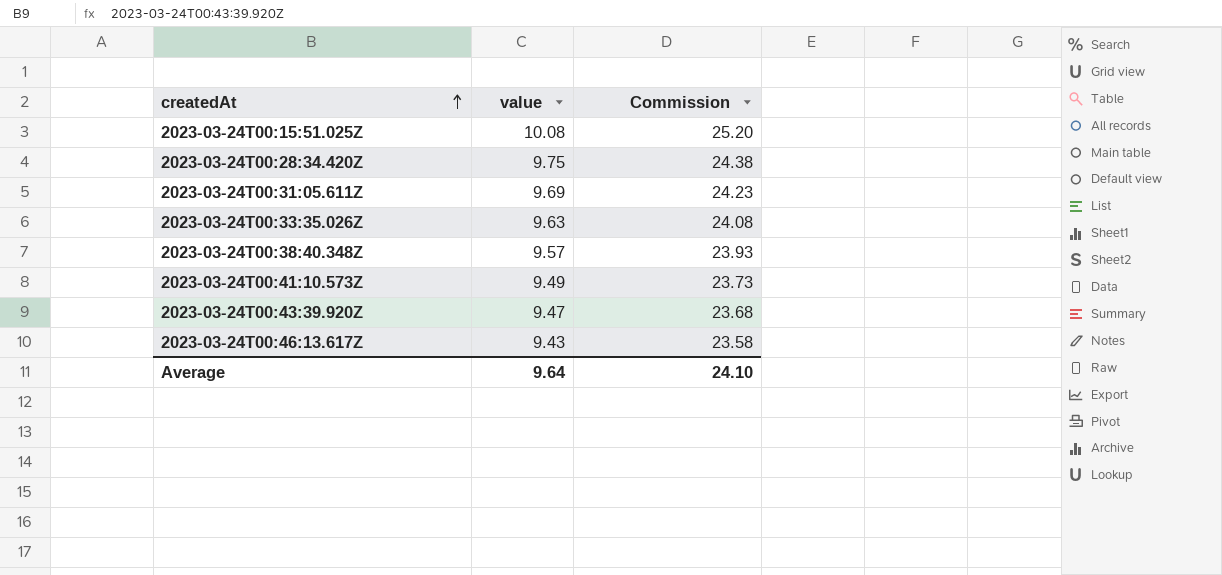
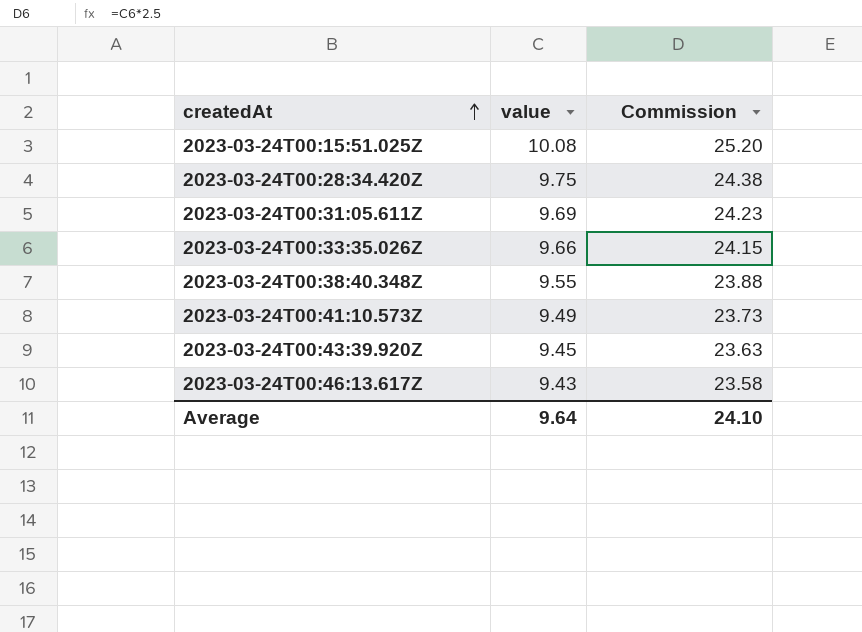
2023-03-24T00:33:35.026Z | value: 9.63 -> 9.66
2023-03-24T00:33:35.026Z | Commission: 24.08 -> 24.15
2023-03-24T00:38:40.348Z | value: 9.57 -> 9.55
2023-03-24T00:38:40.348Z | Commission: 23.93 -> 23.88
2023-03-24T00:43:39.920Z | value: 9.47 -> 9.45
2023-03-24T00:43:39.920Z | Commission: 23.68 -> 23.63

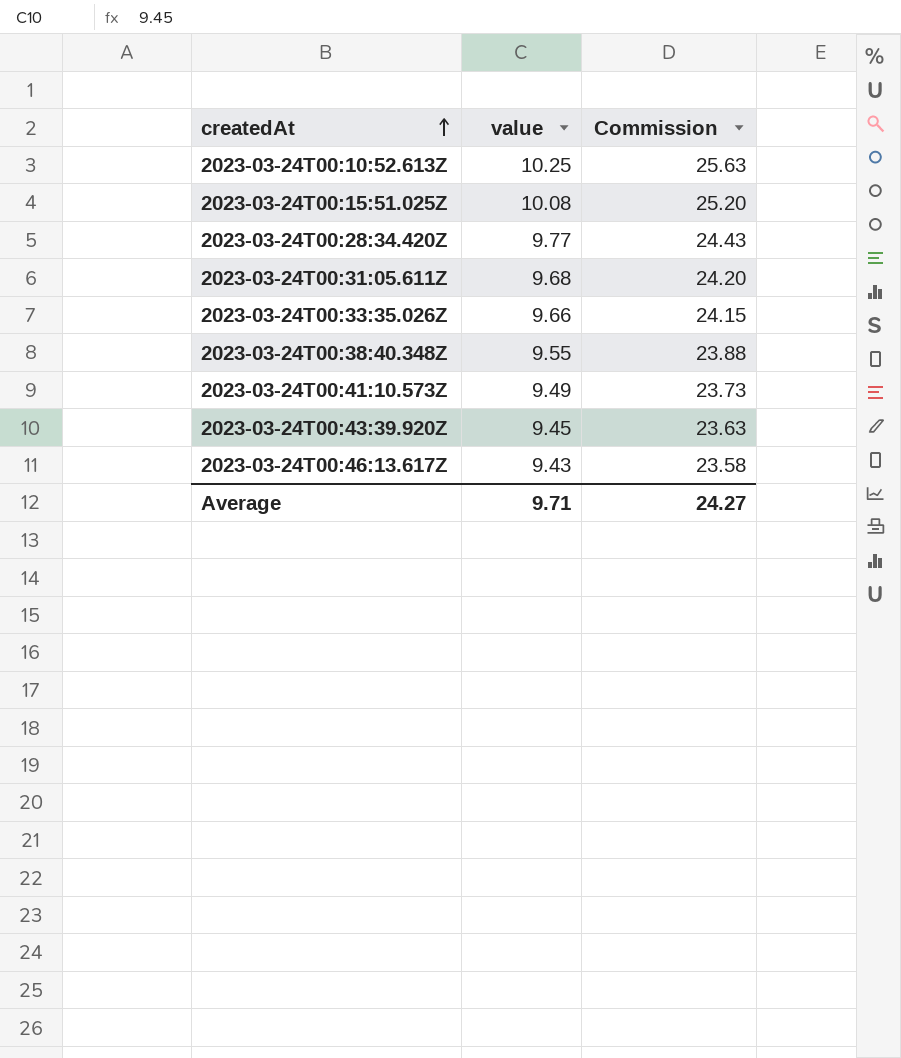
row 2023-03-24T00:10:52.613Z: none -> 10.25 | 25.63
2023-03-24T00:28:34.420Z | value: 9.75 -> 9.77
2023-03-24T00:28:34.420Z | Commission: 24.38 -> 24.43
2023-03-24T00:31:05.611Z | value: 9.69 -> 9.68
2023-03-24T00:31:05.611Z | Commission: 24.23 -> 24.20
Average | value: 9.64 -> 9.71
Average | Commission: 24.10 -> 24.27

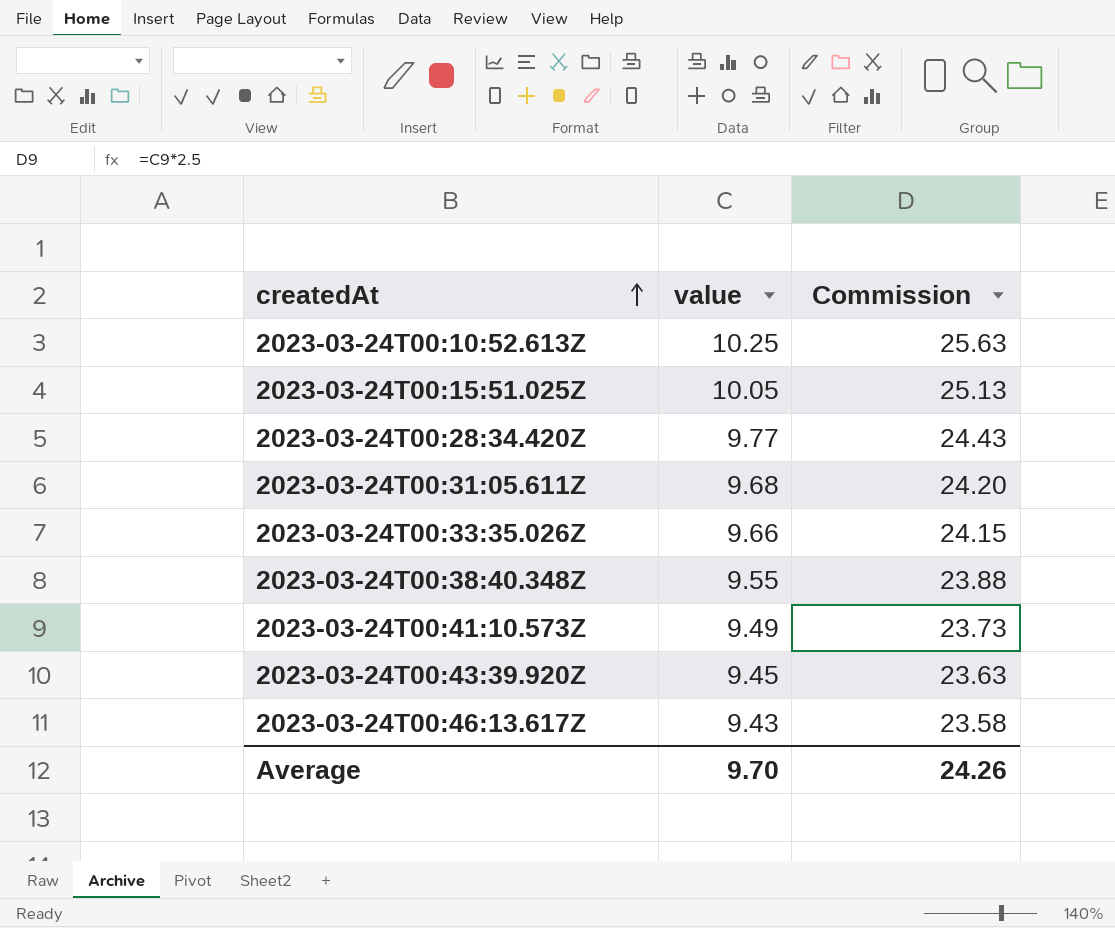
2023-03-24T00:15:51.025Z | value: 10.08 -> 10.05
2023-03-24T00:15:51.025Z | Commission: 25.20 -> 25.13
Average | value: 9.71 -> 9.70
Average | Commission: 24.27 -> 24.26

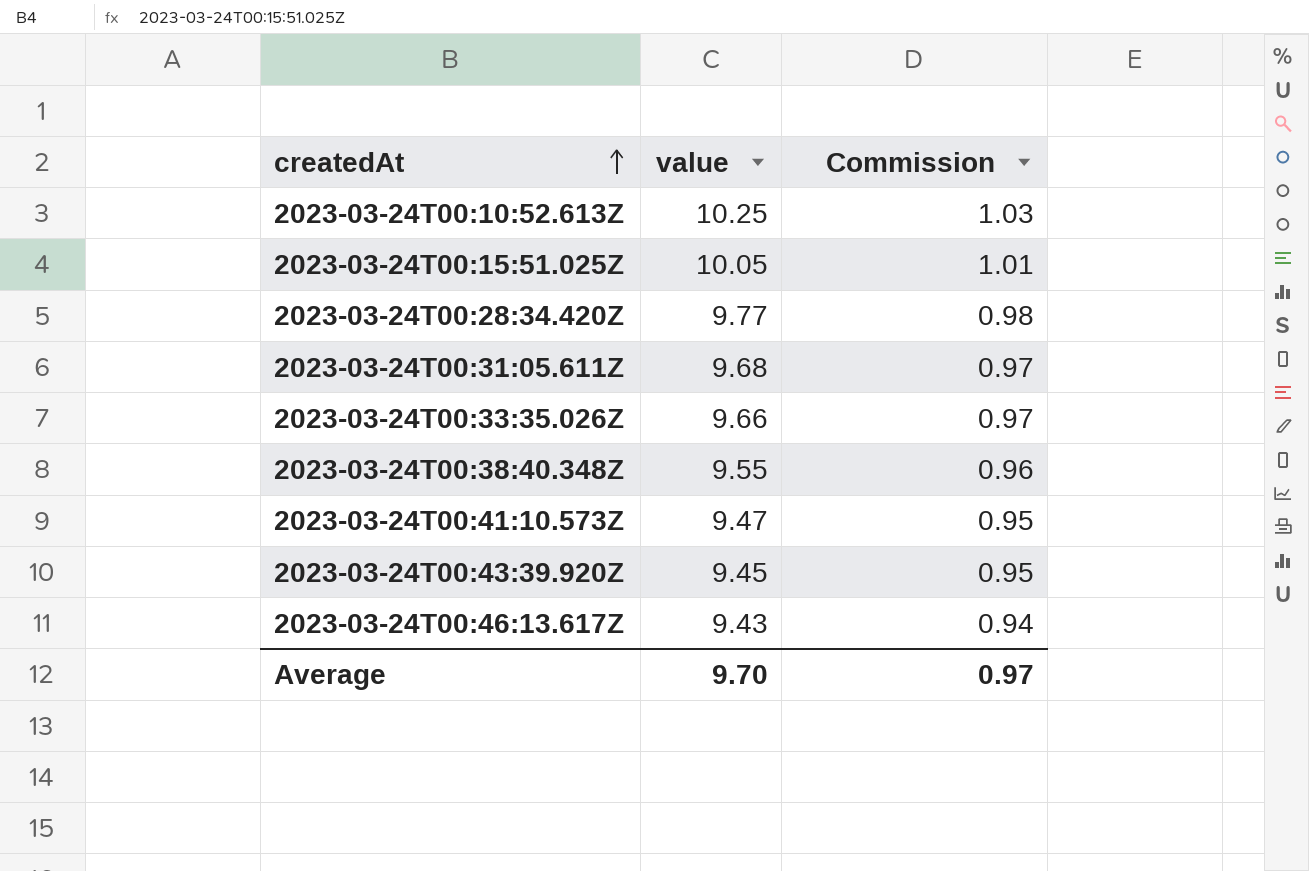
column Commission | formula: [value] * 2.5 -> [value] * 0.1
2023-03-24T00:41:10.573Z | value: 9.49 -> 9.47
Average | Commission: 24.26 -> 0.97

